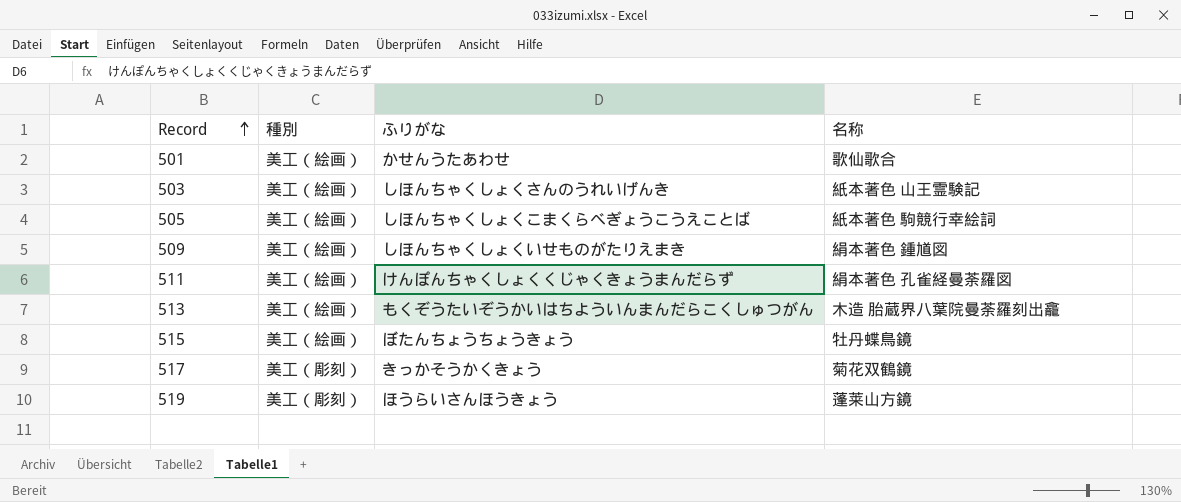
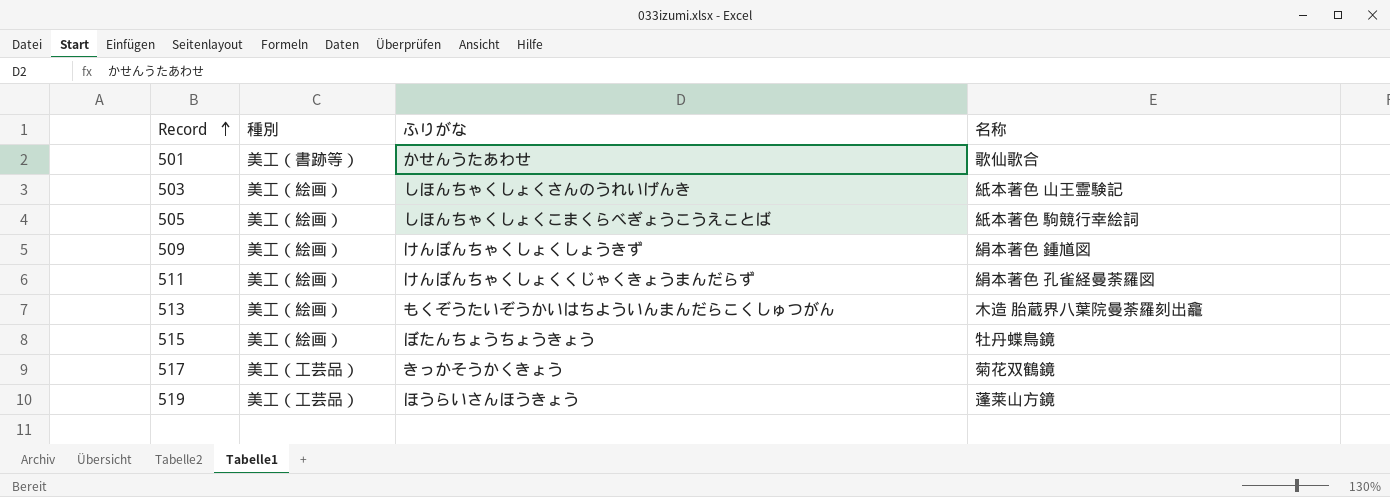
501 | 種別: 美工（絵画） -> 美工（書跡等）
509 | ふりがな: しほんちゃくしょくいせものがたりえまき -> けんぽんちゃくしょくしょうきず
517 | 種別: 美工（彫刻） -> 美工（工芸品）
519 | 種別: 美工（彫刻） -> 美工（工芸品）

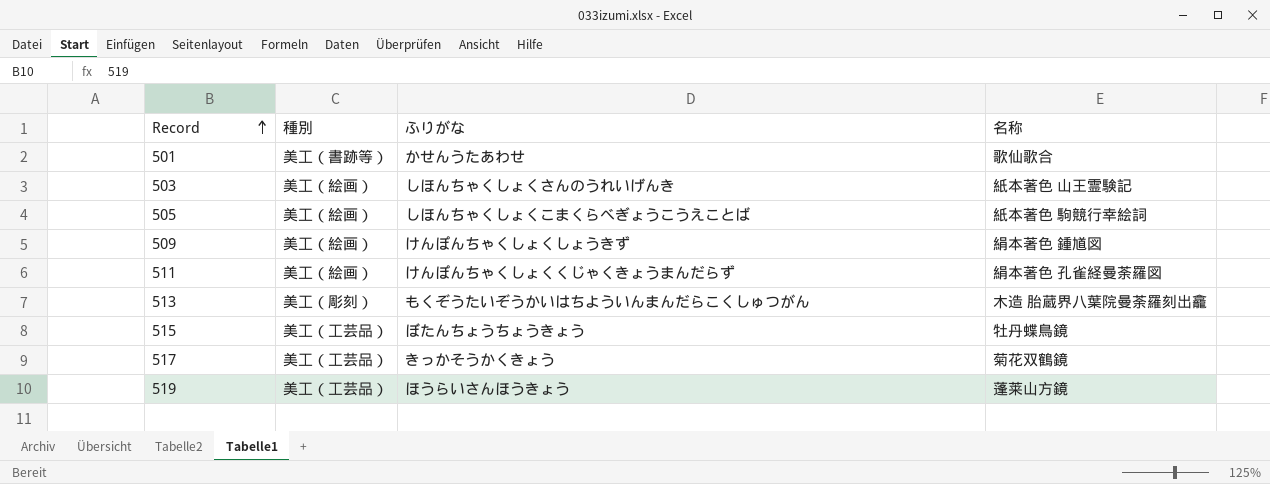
513 | 種別: 美工（絵画） -> 美工（彫刻）
515 | 種別: 美工（絵画） -> 美工（工芸品）

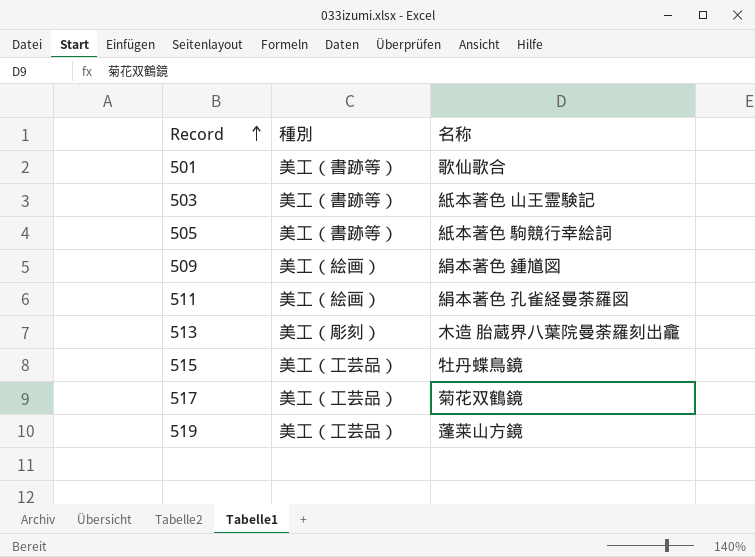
column ふりがな | position: 3 -> none
503 | 種別: 美工（絵画） -> 美工（書跡等）
505 | 種別: 美工（絵画） -> 美工（書跡等）

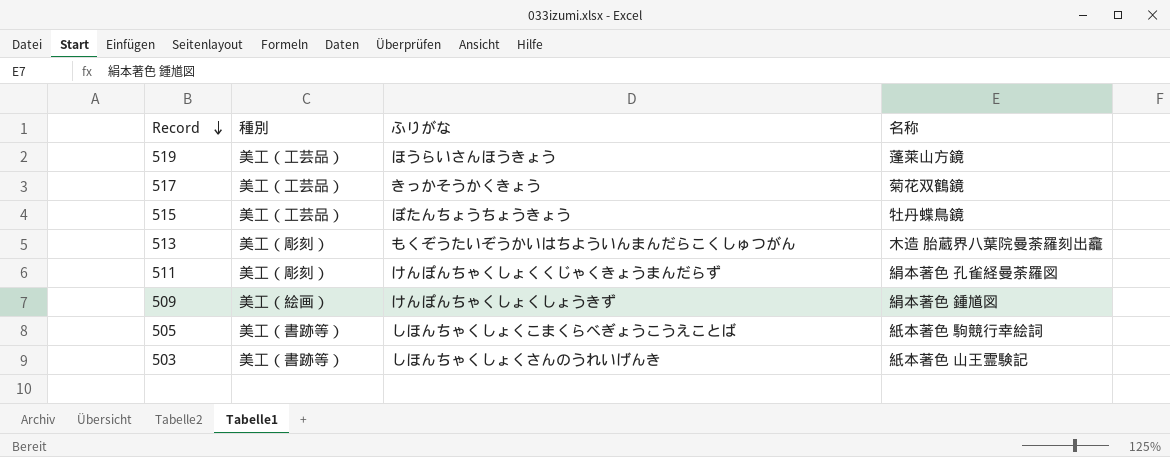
row order: Record ascending -> Record descending
column ふりがな | position: none -> 3
row 501: 美工（書跡等） | 歌仙歌合 -> none
511 | 種別: 美工（絵画） -> 美工（彫刻）

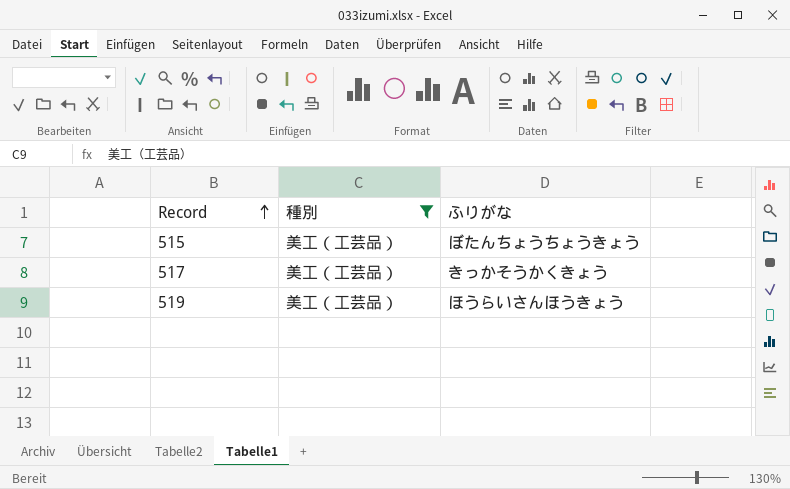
filter: none -> 種別 = 美工（工芸品）
row order: Record descending -> Record ascending
column 名称 | position: 4 -> none

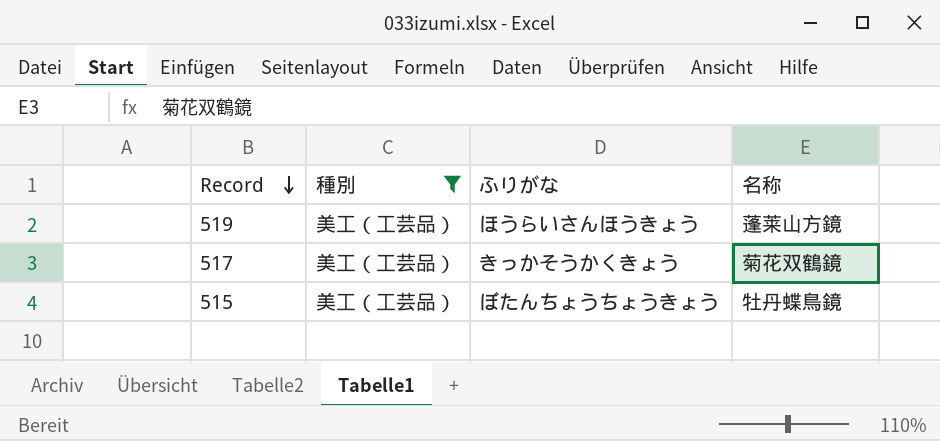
row order: Record ascending -> Record descending
column 名称 | position: none -> 4

